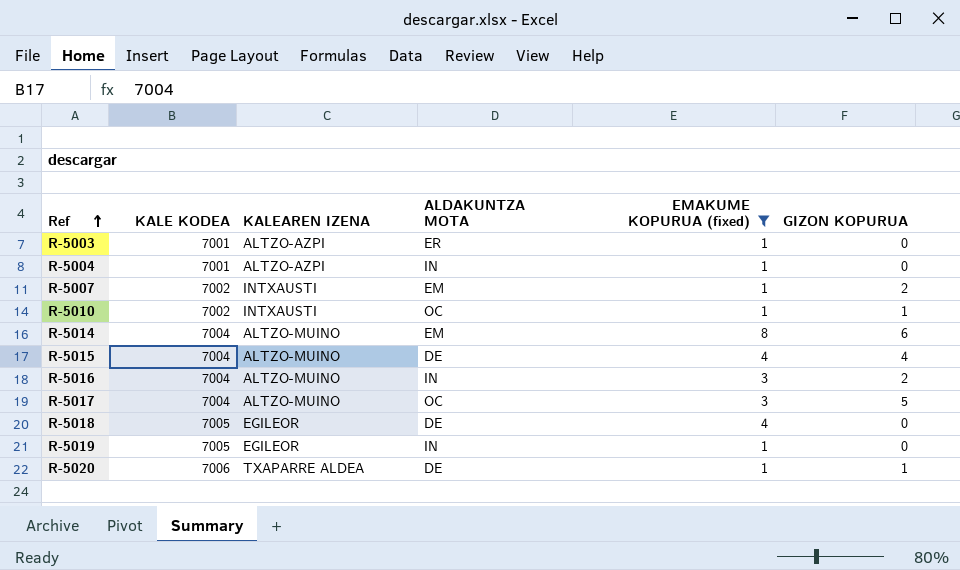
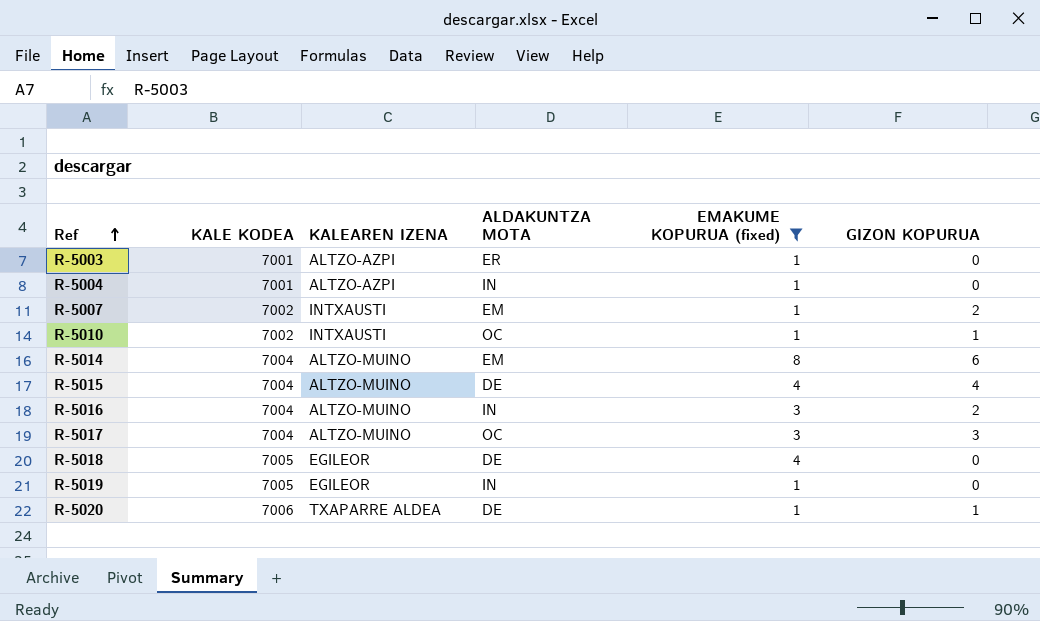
R-5017 | GIZON KOPURUA: 5 -> 3

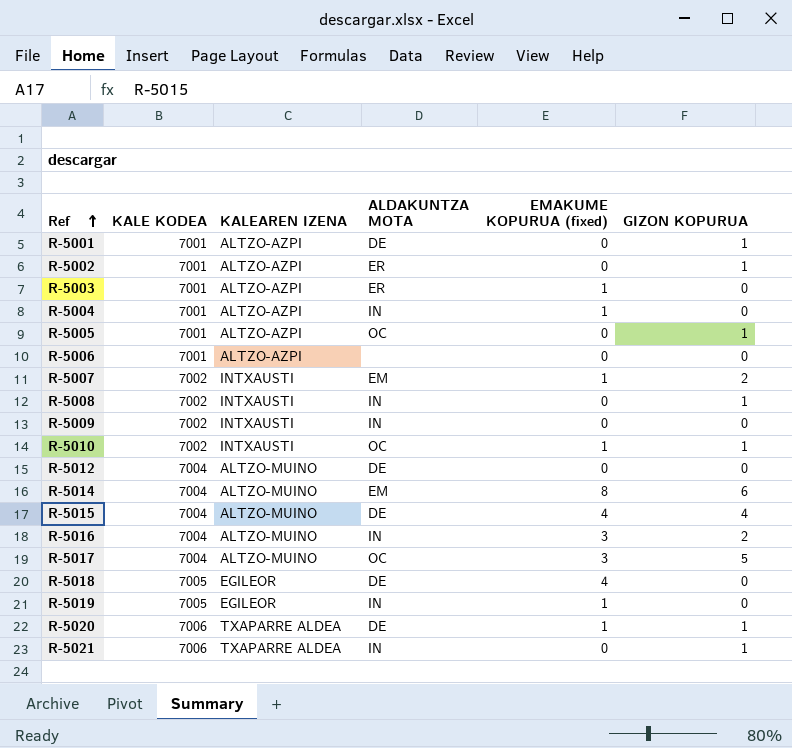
filter: EMAKUME KOPURUA (fixed) != 0 -> none
R-5017 | GIZON KOPURUA: 3 -> 5

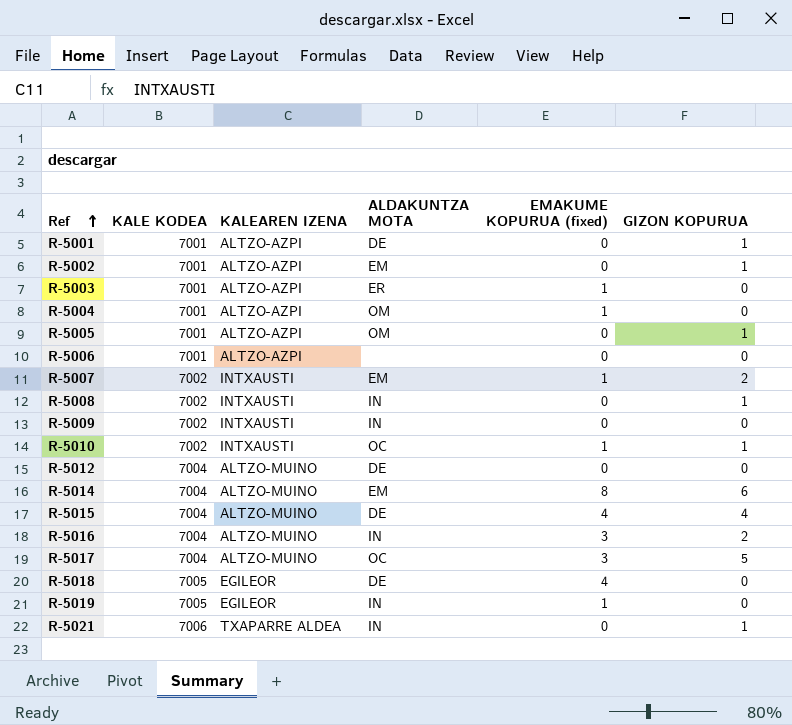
row R-5020: 7006 | TXAPARRE ALDEA | DE | 1 | 1 -> none
R-5002 | ALDAKUNTZA MOTA: ER -> EM
R-5004 | ALDAKUNTZA MOTA: IN -> OM
R-5005 | ALDAKUNTZA MOTA: OC -> OM

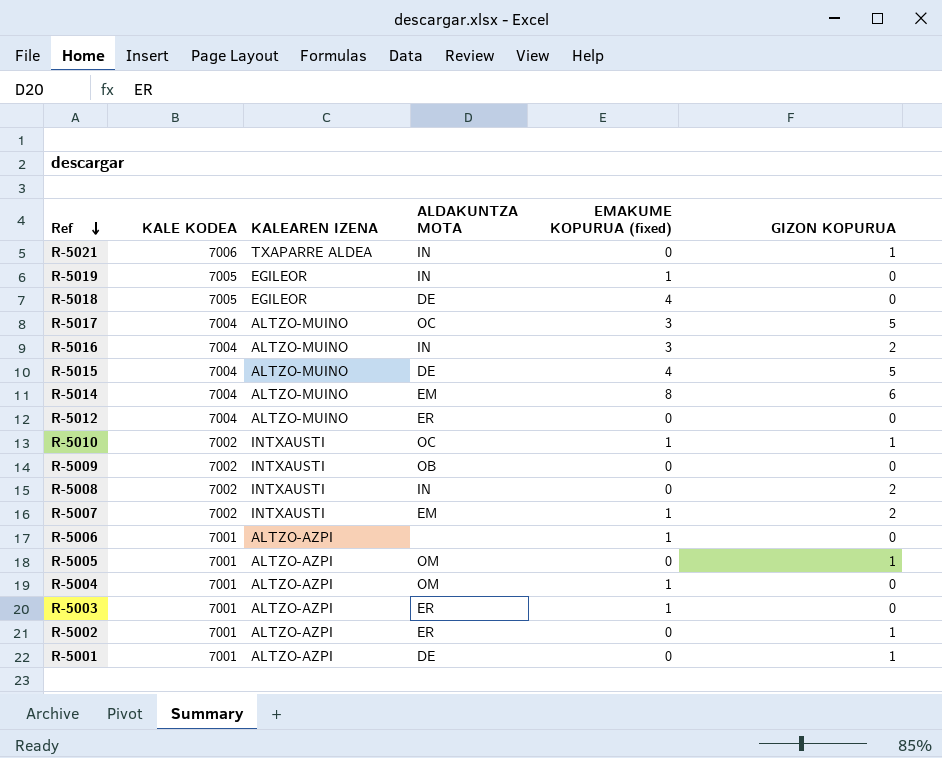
row order: Ref ascending -> Ref descending
R-5015 | GIZON KOPURUA: 4 -> 5
R-5012 | ALDAKUNTZA MOTA: DE -> ER
R-5009 | ALDAKUNTZA MOTA: IN -> OB
R-5008 | GIZON KOPURUA: 1 -> 2
R-5006 | EMAKUME KOPURUA (fixed): 0 -> 1
R-5002 | ALDAKUNTZA MOTA: EM -> ER

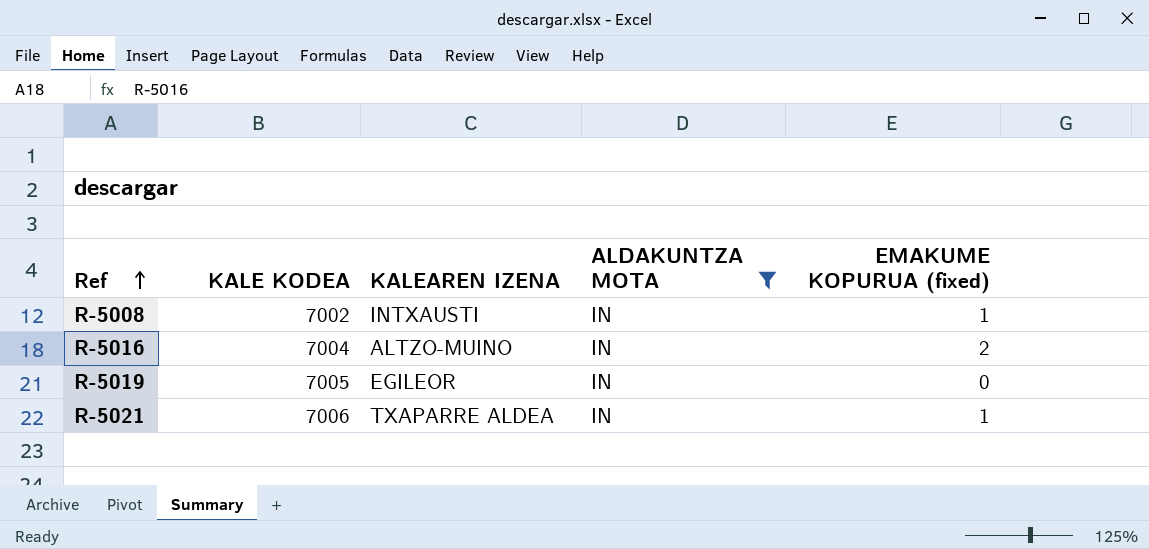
filter: none -> ALDAKUNTZA MOTA = IN
row order: Ref descending -> Ref ascending
column GIZON KOPURUA | position: 6 -> none
R-5008 | EMAKUME KOPURUA (fixed): 0 -> 1
R-5016 | EMAKUME KOPURUA (fixed): 3 -> 2
R-5019 | EMAKUME KOPURUA (fixed): 1 -> 0
R-5021 | EMAKUME KOPURUA (fixed): 0 -> 1

